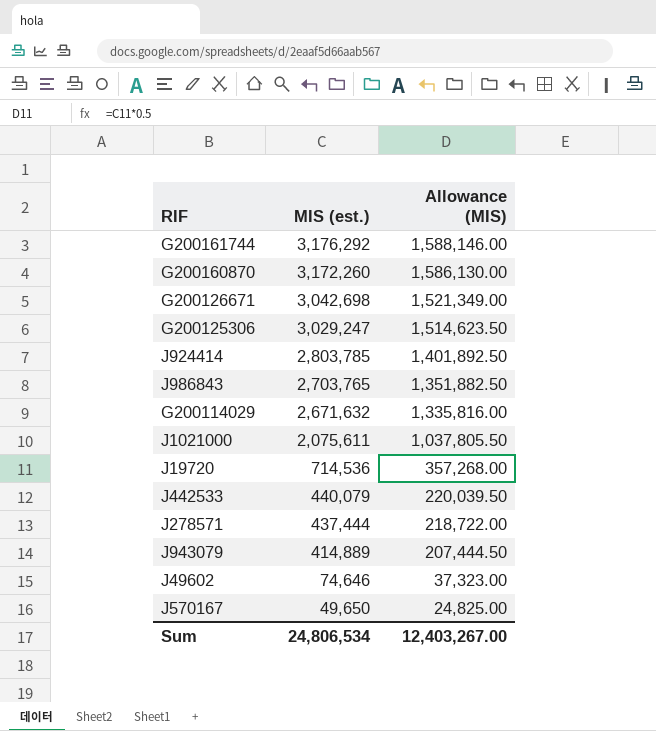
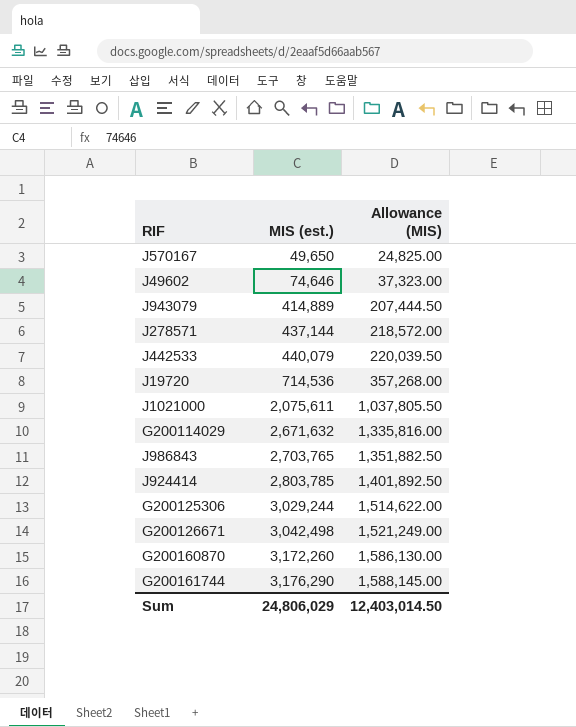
row order: MIS (est.) descending -> MIS (est.) ascending
J278571 | MIS (est.): 437,444 -> 437,144
J278571 | Allowance (MIS): 218,722.00 -> 218,572.00
G200125306 | MIS (est.): 3,029,247 -> 3,029,244
G200125306 | Allowance (MIS): 1,514,623.50 -> 1,514,622.00
G200126671 | MIS (est.): 3,042,698 -> 3,042,498
G200126671 | Allowance (MIS): 1,521,349.00 -> 1,521,249.00
G200161744 | MIS (est.): 3,176,292 -> 3,176,290
G200161744 | Allowance (MIS): 1,588,146.00 -> 1,588,145.00
Sum | MIS (est.): 24,806,534 -> 24,806,029
Sum | Allowance (MIS): 12,403,267.00 -> 12,403,014.50

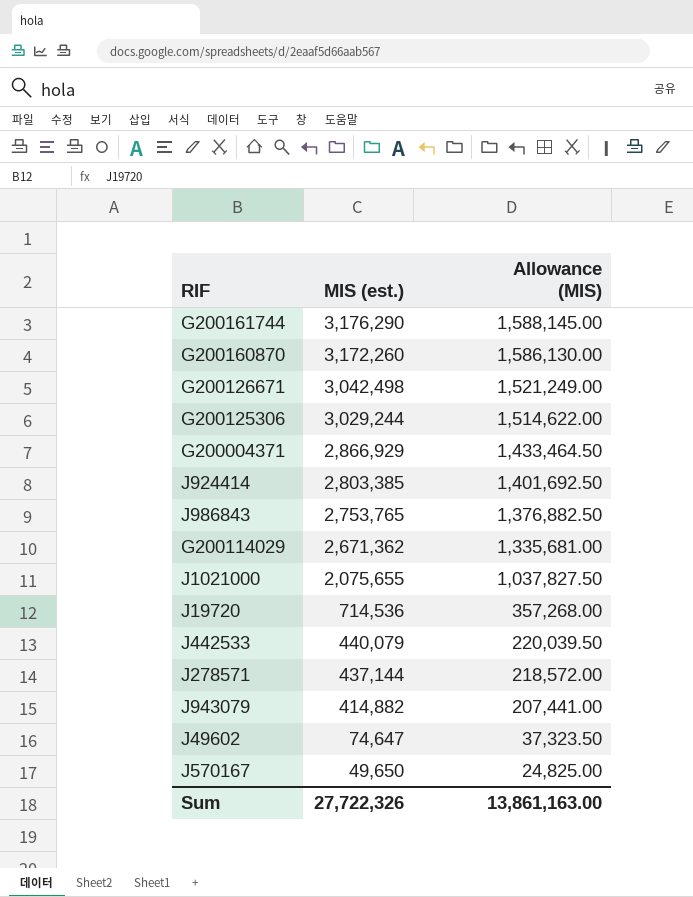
row order: MIS (est.) ascending -> MIS (est.) descending
row G200004371: none -> 2,866,929 | 1,433,464.50
J924414 | MIS (est.): 2,803,785 -> 2,803,385
J924414 | Allowance (MIS): 1,401,892.50 -> 1,401,692.50
J986843 | MIS (est.): 2,703,765 -> 2,753,765
J986843 | Allowance (MIS): 1,351,882.50 -> 1,376,882.50
G200114029 | MIS (est.): 2,671,632 -> 2,671,362
G200114029 | Allowance (MIS): 1,335,816.00 -> 1,335,681.00
J1021000 | MIS (est.): 2,075,611 -> 2,075,655
J1021000 | Allowance (MIS): 1,037,805.50 -> 1,037,827.50
J943079 | MIS (est.): 414,889 -> 414,882
J943079 | Allowance (MIS): 207,444.50 -> 207,441.00
J49602 | MIS (est.): 74,646 -> 74,647
J49602 | Allowance (MIS): 37,323.00 -> 37,323.50
Sum | MIS (est.): 24,806,029 -> 27,722,326
Sum | Allowance (MIS): 12,403,014.50 -> 13,861,163.00

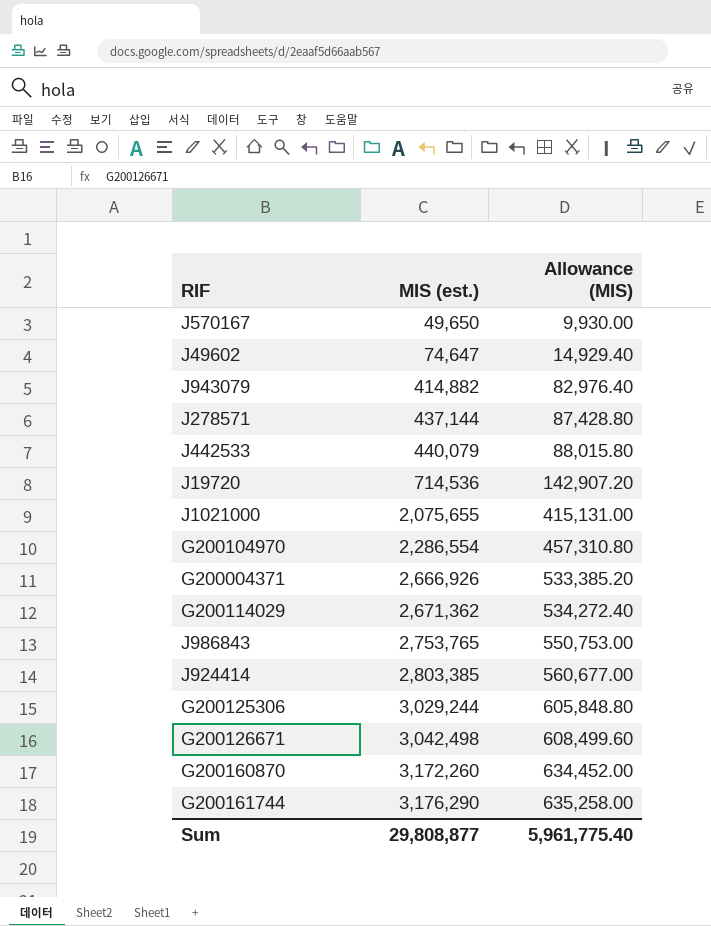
row order: MIS (est.) descending -> MIS (est.) ascending
column Allowance (MIS) | formula: [MIS (est.)] * 0.5 -> [MIS (est.)] * 0.2
row G200104970: none -> 2,286,554 | 457,310.80
G200004371 | MIS (est.): 2,866,929 -> 2,666,926
Sum | MIS (est.): 27,722,326 -> 29,808,877
Sum | Allowance (MIS): 13,861,163.00 -> 5,961,775.40

